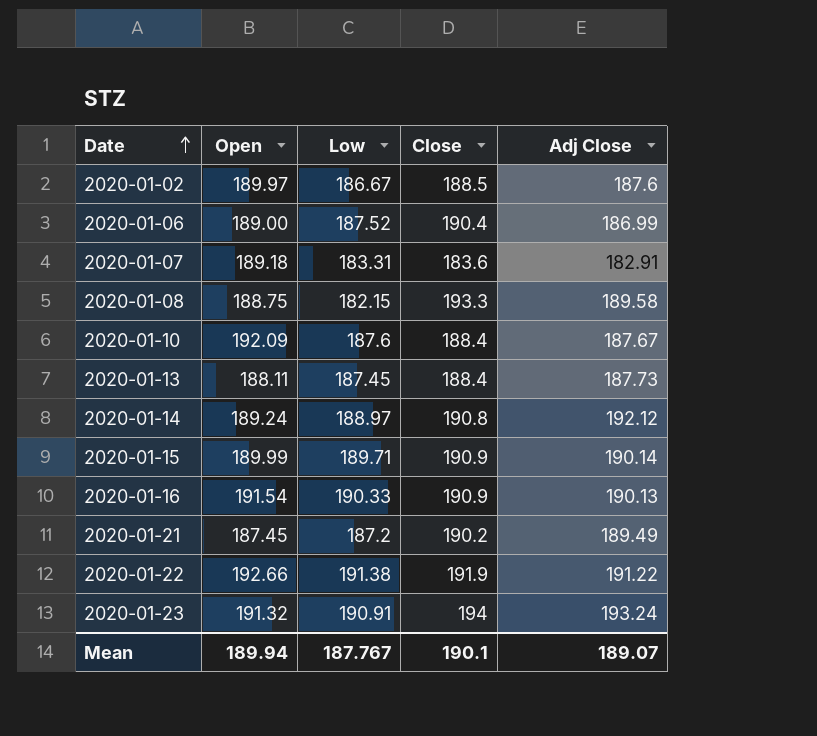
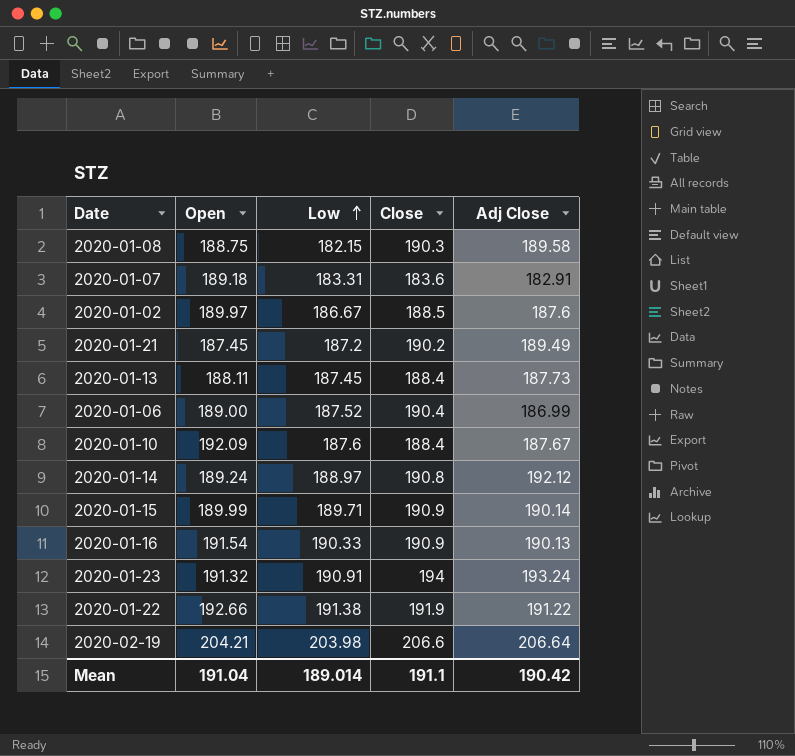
row order: Date ascending -> Low ascending
2020-01-08 | Close: 193.3 -> 190.3
row 2020-02-19: none -> 204.21 | 203.98 | 206.6 | 206.64
Mean | Open: 189.94 -> 191.04
Mean | Low: 187.767 -> 189.014
Mean | Close: 190.1 -> 191.1
Mean | Adj Close: 189.07 -> 190.42

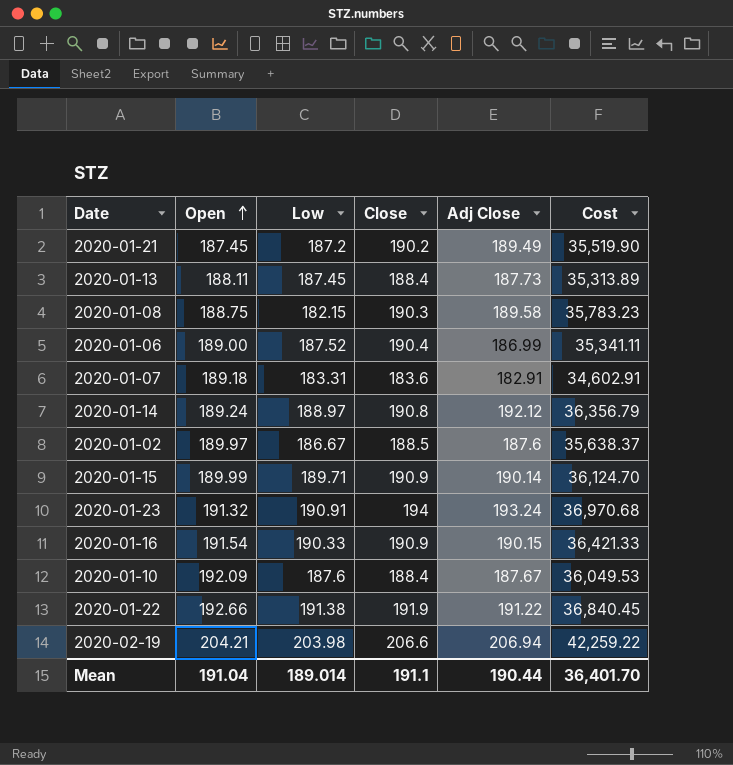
row order: Low ascending -> Open ascending
column Cost | formula: none -> [Open] * [Adj Close]
2020-01-16 | Adj Close: 190.13 -> 190.15
2020-02-19 | Adj Close: 206.64 -> 206.94
Mean | Adj Close: 190.42 -> 190.44

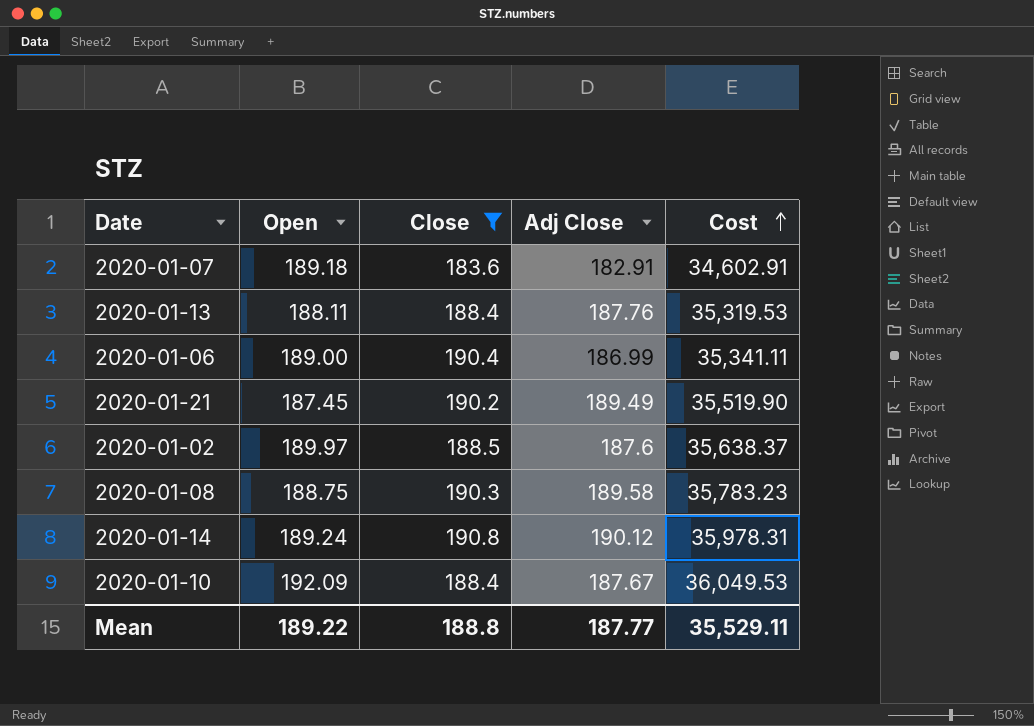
filter: none -> Close <= 190.8
row order: Open ascending -> Cost ascending
column Low | position: 3 -> none
2020-01-13 | Adj Close: 187.73 -> 187.76
2020-01-13 | Cost: 35,313.89 -> 35,319.53
2020-01-14 | Adj Close: 192.12 -> 190.12
2020-01-14 | Cost: 36,356.79 -> 35,978.31
Mean | Open: 191.04 -> 189.22
Mean | Close: 191.1 -> 188.8
Mean | Adj Close: 190.44 -> 187.77
Mean | Cost: 36,401.70 -> 35,529.11

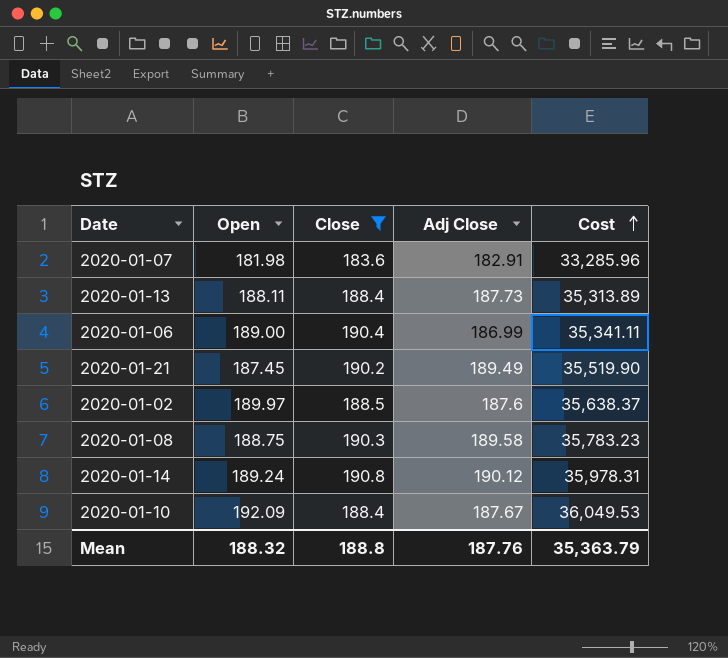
2020-01-07 | Open: 189.18 -> 181.98
2020-01-07 | Cost: 34,602.91 -> 33,285.96
2020-01-13 | Adj Close: 187.76 -> 187.73
2020-01-13 | Cost: 35,319.53 -> 35,313.89
Mean | Open: 189.22 -> 188.32
Mean | Adj Close: 187.77 -> 187.76
Mean | Cost: 35,529.11 -> 35,363.79

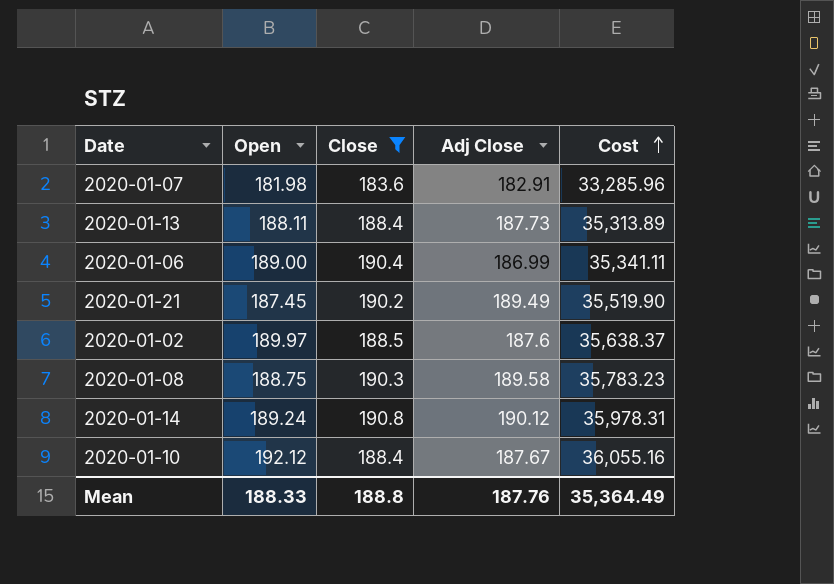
2020-01-10 | Open: 192.09 -> 192.12
2020-01-10 | Cost: 36,049.53 -> 36,055.16
Mean | Open: 188.32 -> 188.33
Mean | Cost: 35,363.79 -> 35,364.49

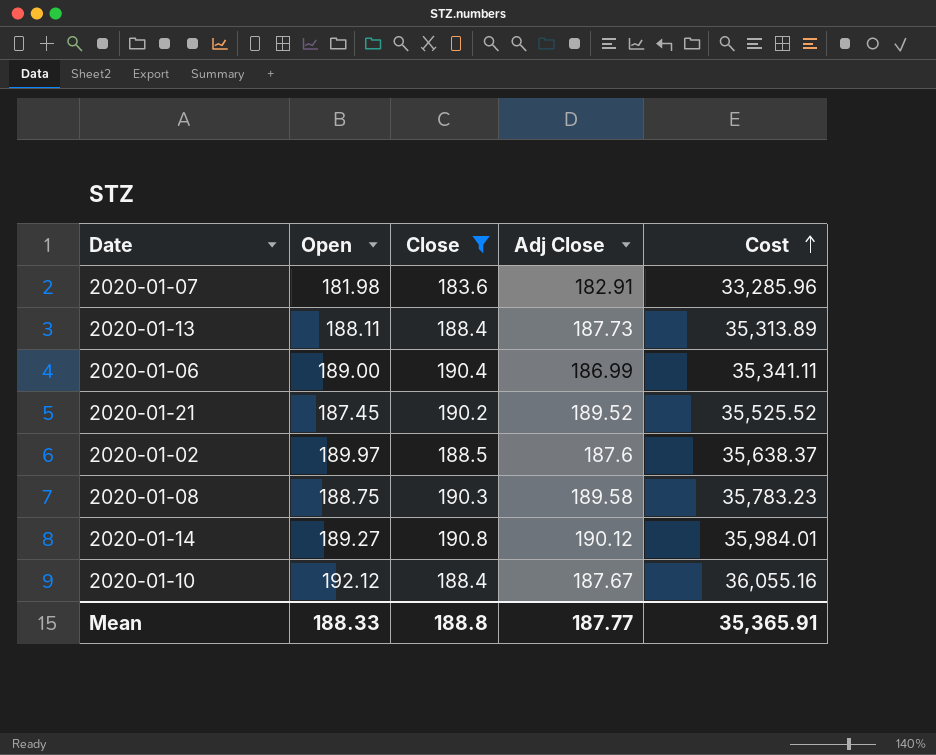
2020-01-21 | Adj Close: 189.49 -> 189.52
2020-01-21 | Cost: 35,519.90 -> 35,525.52
2020-01-14 | Open: 189.24 -> 189.27
2020-01-14 | Cost: 35,978.31 -> 35,984.01
Mean | Adj Close: 187.76 -> 187.77
Mean | Cost: 35,364.49 -> 35,365.91

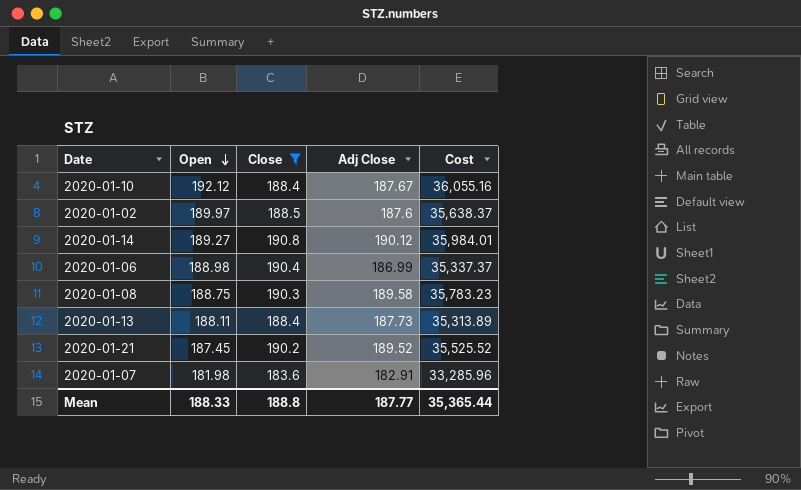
row order: Cost ascending -> Open descending
2020-01-06 | Open: 189.00 -> 188.98
2020-01-06 | Cost: 35,341.11 -> 35,337.37
Mean | Cost: 35,365.91 -> 35,365.44

